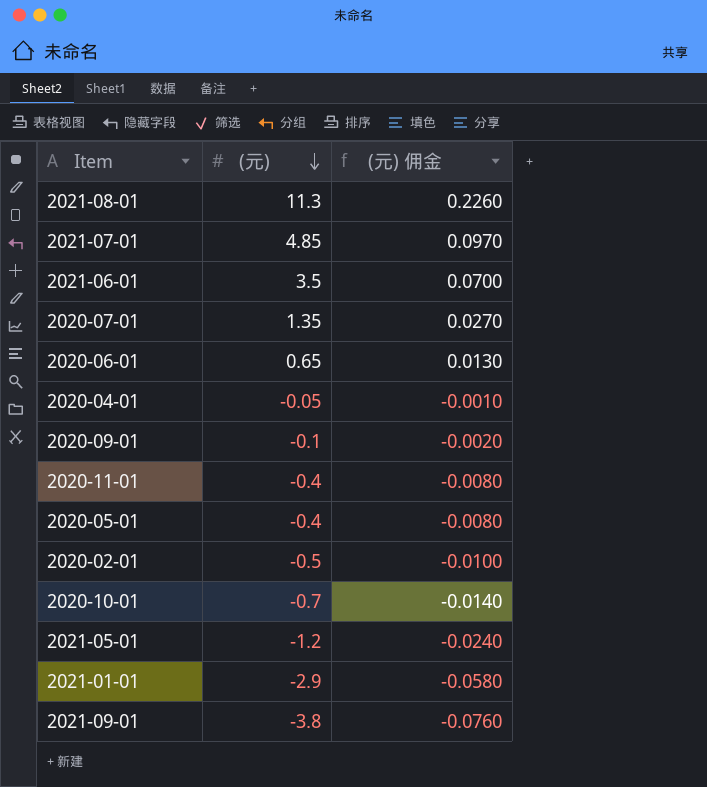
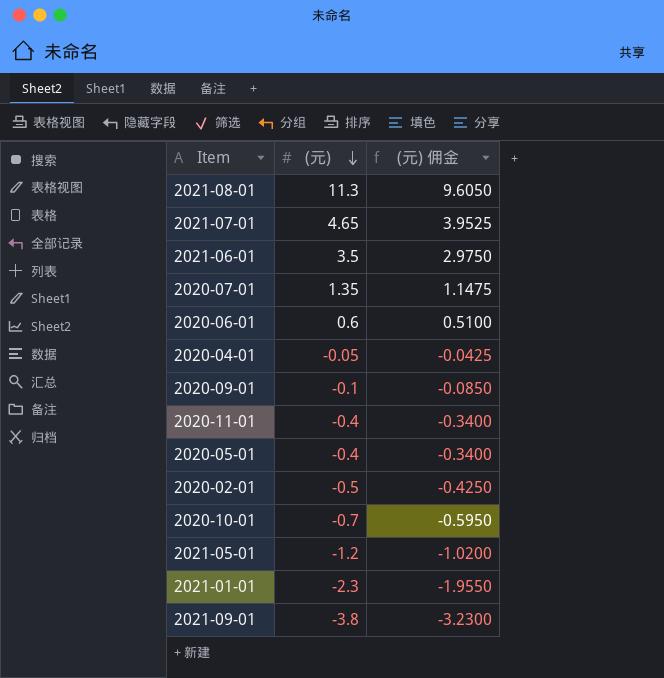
column (元) 佣金 | formula: [(元)] * 0.02 -> [(元)] * 0.85
2021-07-01 | (元): 4.85 -> 4.65
2020-06-01 | (元): 0.65 -> 0.6
2021-01-01 | (元): -2.9 -> -2.3

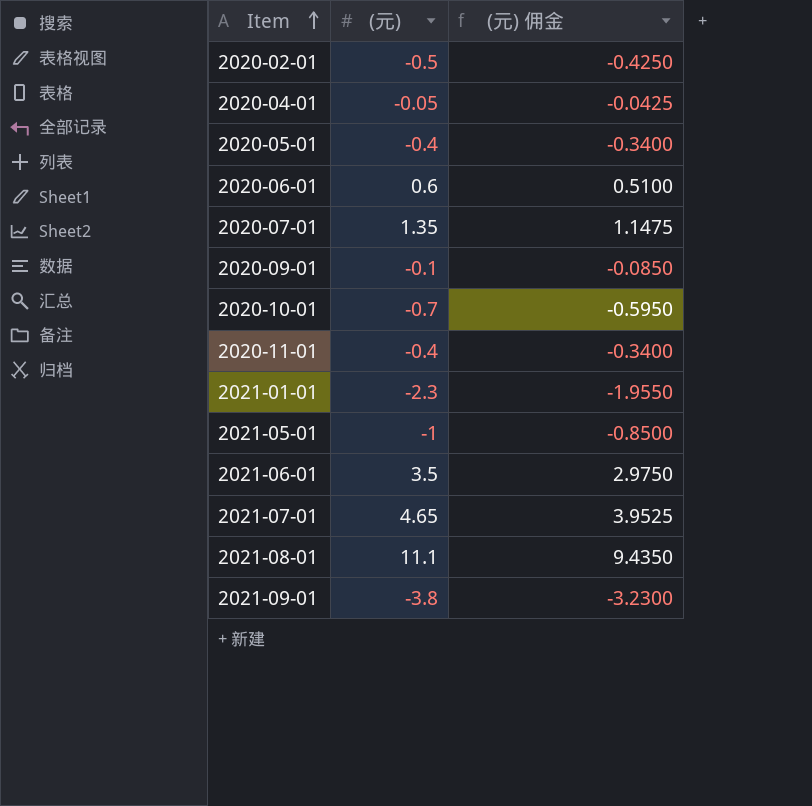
row order: (元) descending -> Item ascending
2021-05-01 | (元): -1.2 -> -1
2021-05-01 | (元) 佣金: -1.0200 -> -0.8500
2021-08-01 | (元): 11.3 -> 11.1
2021-08-01 | (元) 佣金: 9.6050 -> 9.4350

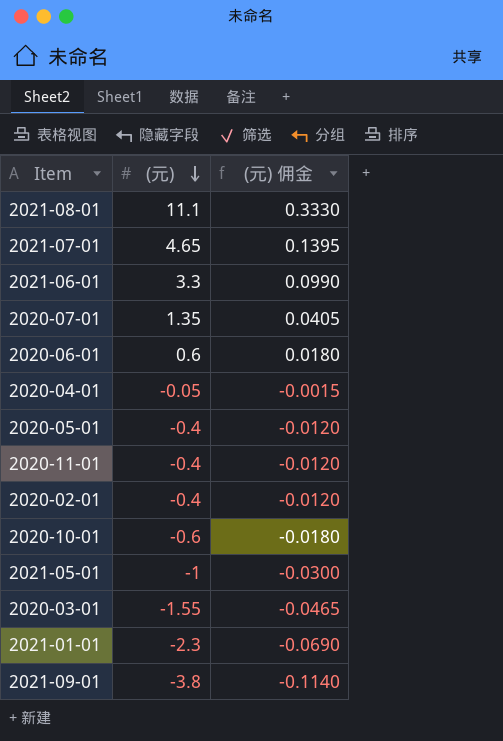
row order: Item ascending -> (元) descending
column (元) 佣金 | formula: [(元)] * 0.85 -> [(元)] * 0.03
row 2020-09-01: -0.1 | -0.0850 -> none
2021-06-01 | (元): 3.5 -> 3.3
2020-02-01 | (元): -0.5 -> -0.4
2020-10-01 | (元): -0.7 -> -0.6
row 2020-03-01: none -> -1.55 | -0.0465

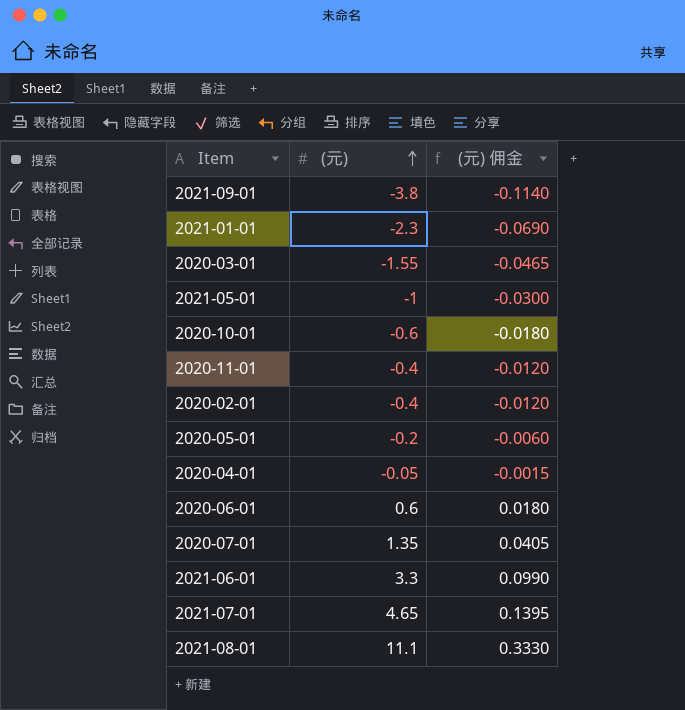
row order: (元) descending -> (元) ascending
2020-05-01 | (元): -0.4 -> -0.2
2020-05-01 | (元) 佣金: -0.0120 -> -0.0060

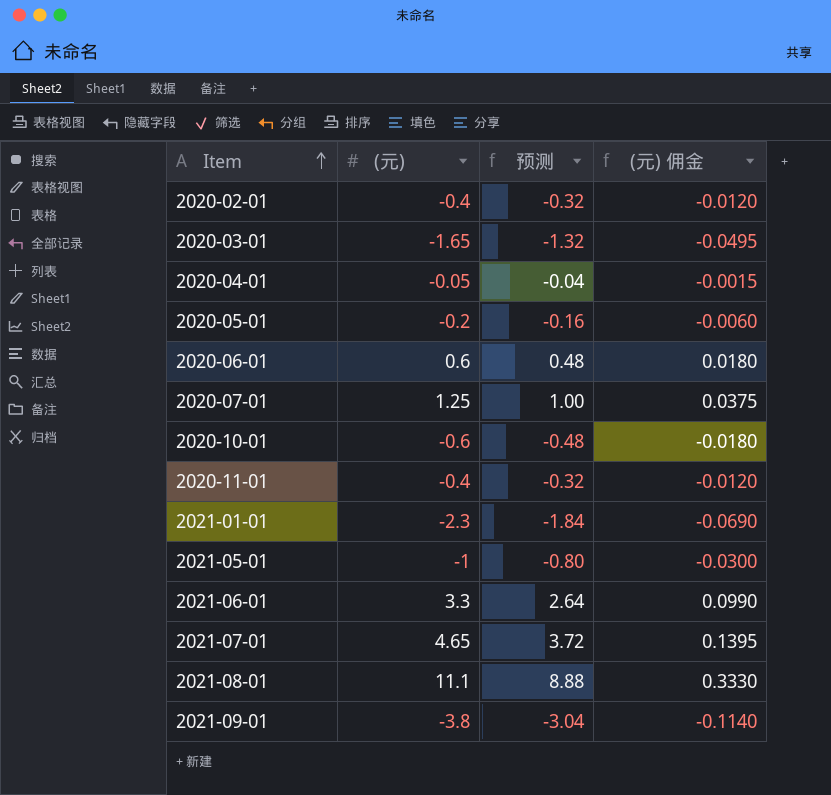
row order: (元) ascending -> Item ascending
column 预测 | formula: none -> [(元)] * 0.8
2020-03-01 | (元): -1.55 -> -1.65
2020-03-01 | (元) 佣金: -0.0465 -> -0.0495
2020-07-01 | (元): 1.35 -> 1.25
2020-07-01 | (元) 佣金: 0.0405 -> 0.0375

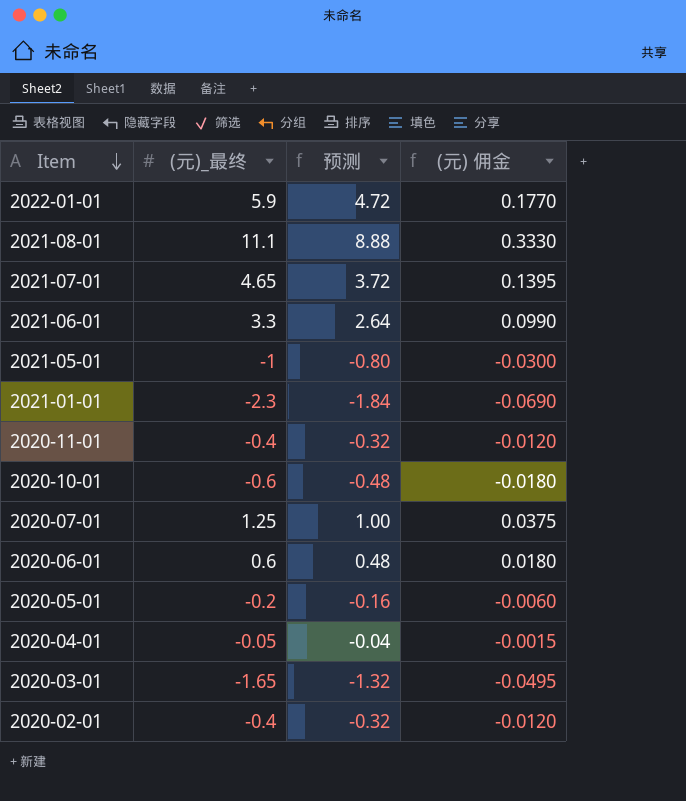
row order: Item ascending -> Item descending
column name: (元) -> (元)_最终
row 2021-09-01: -3.8 | -3.04 | -0.1140 -> none
row 2022-01-01: none -> 5.9 | 4.72 | 0.1770

